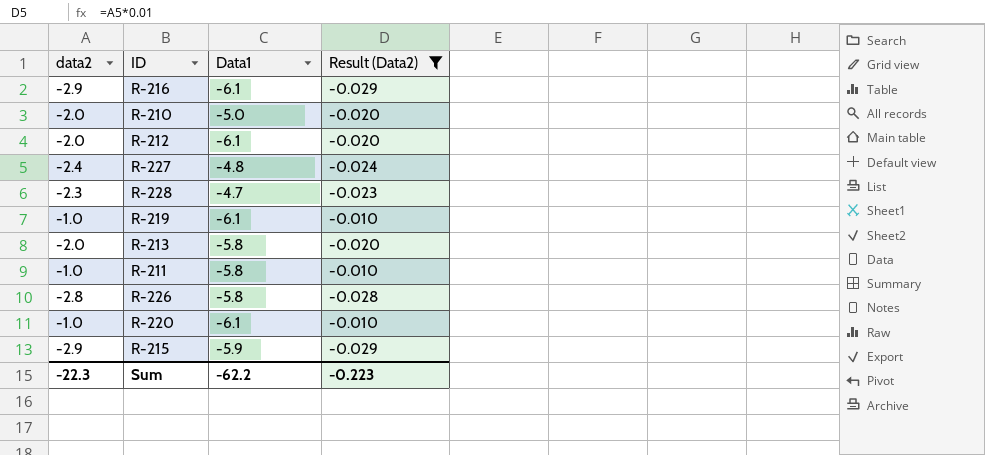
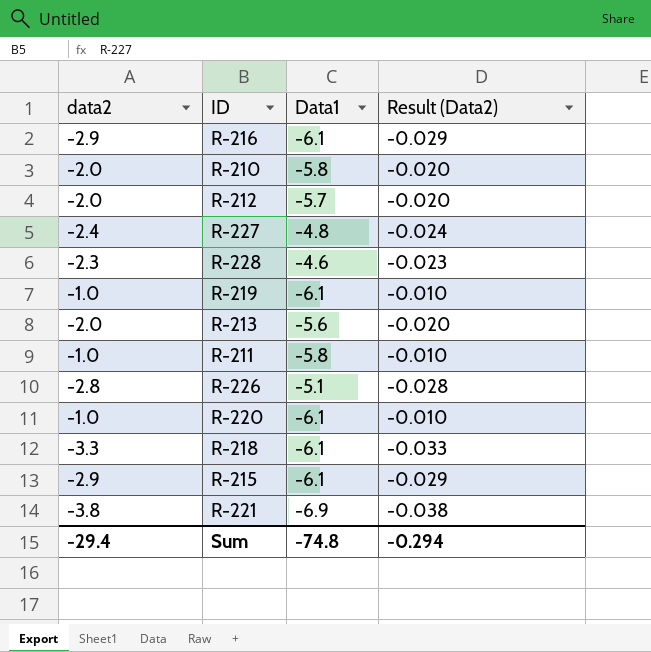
filter: Result (Data2) >= -0.029 -> none
R-210 | Data1: -5.0 -> -5.8
R-212 | Data1: -6.1 -> -5.7
R-228 | Data1: -4.7 -> -4.6
R-213 | Data1: -5.8 -> -5.6
R-226 | Data1: -5.8 -> -5.1
R-215 | Data1: -5.9 -> -6.1
Sum | data2: -22.3 -> -29.4
Sum | Data1: -62.2 -> -74.8
Sum | Result (Data2): -0.223 -> -0.294

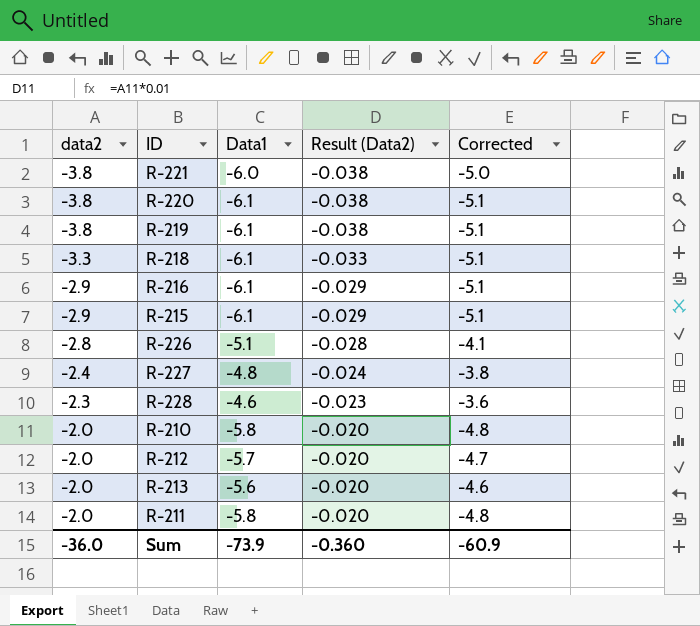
row order: none -> data2 ascending
column Corrected | formula: none -> [Data1] + 1
R-221 | Data1: -6.9 -> -6.0
R-220 | data2: -1.0 -> -3.8
R-220 | Result (Data2): -0.010 -> -0.038
R-219 | data2: -1.0 -> -3.8
R-219 | Result (Data2): -0.010 -> -0.038
R-211 | data2: -1.0 -> -2.0
R-211 | Result (Data2): -0.010 -> -0.020
Sum | data2: -29.4 -> -36.0
Sum | Data1: -74.8 -> -73.9
Sum | Result (Data2): -0.294 -> -0.360

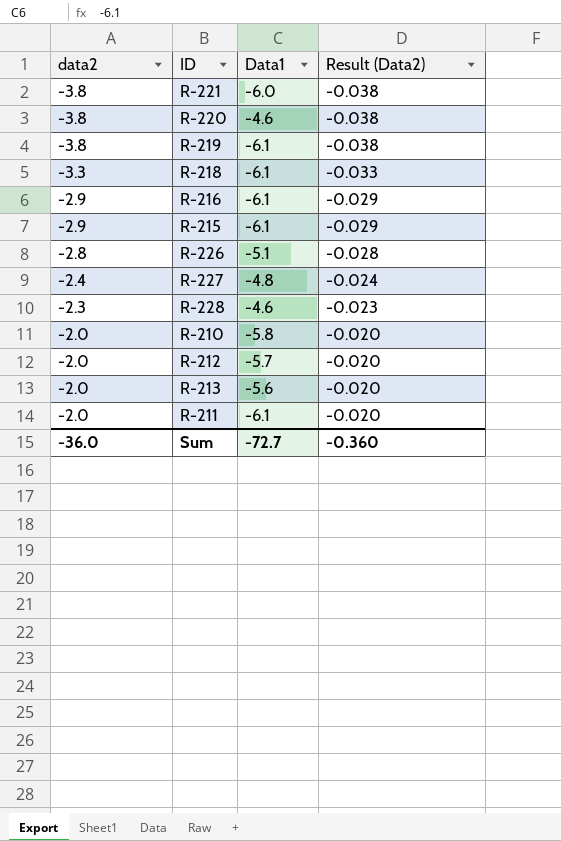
column Corrected | formula: [Data1] + 1 -> none
R-220 | Data1: -6.1 -> -4.6
R-211 | Data1: -5.8 -> -6.1
Sum | Data1: -73.9 -> -72.7

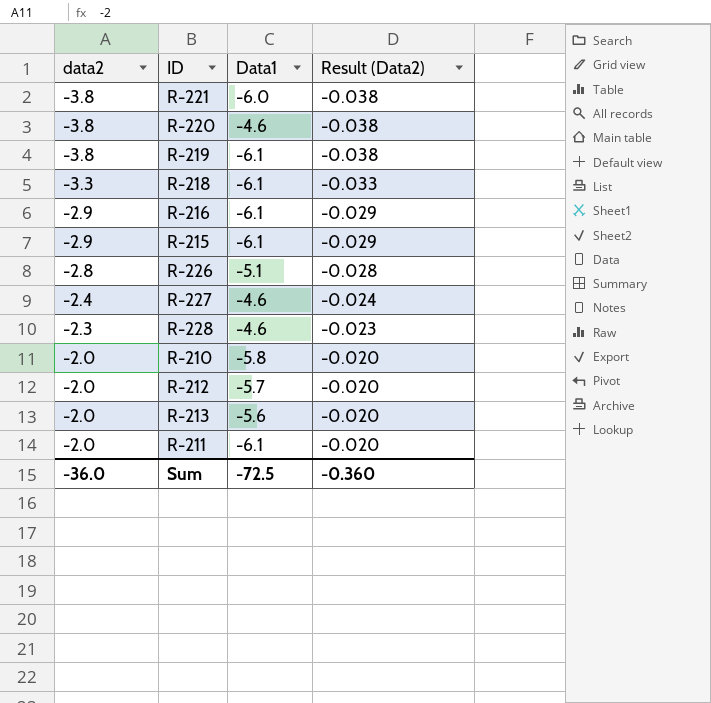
R-227 | Data1: -4.8 -> -4.6
Sum | Data1: -72.7 -> -72.5

